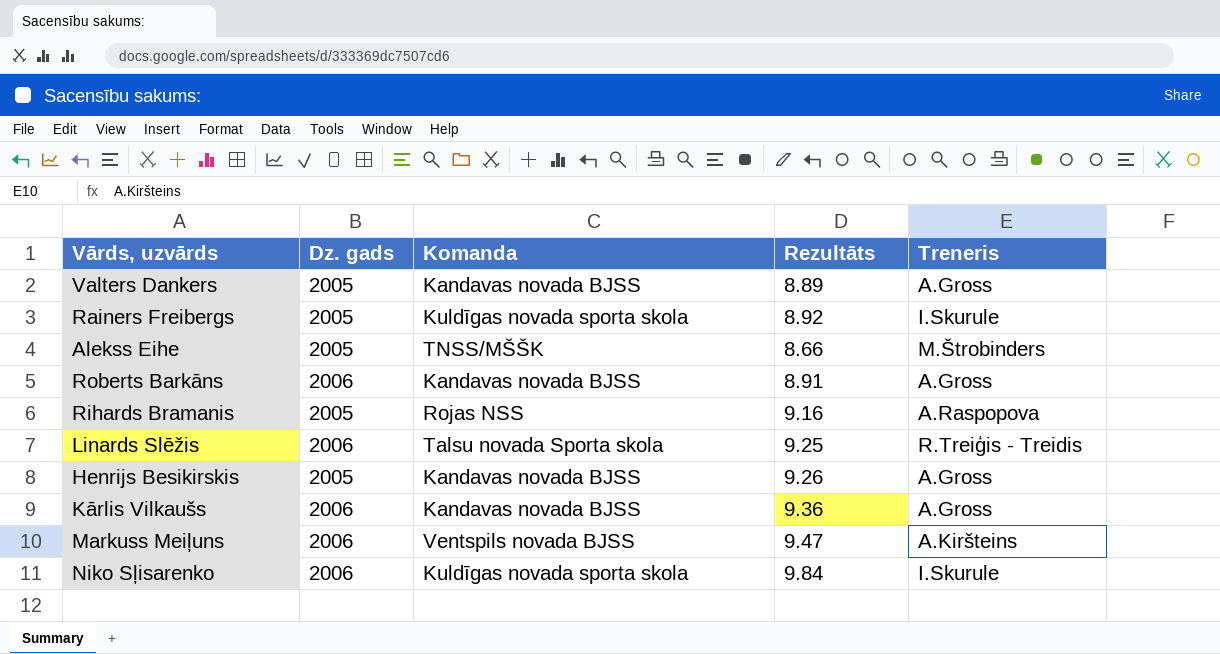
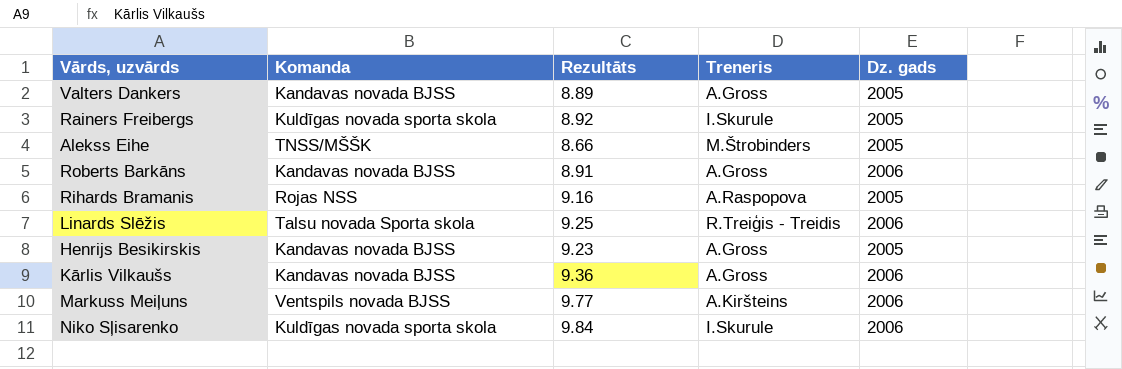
column Dz. gads | position: 2 -> 5
Henrijs Besikirskis | Rezultāts: 9.26 -> 9.23
Markuss Meiļuns | Rezultāts: 9.47 -> 9.77

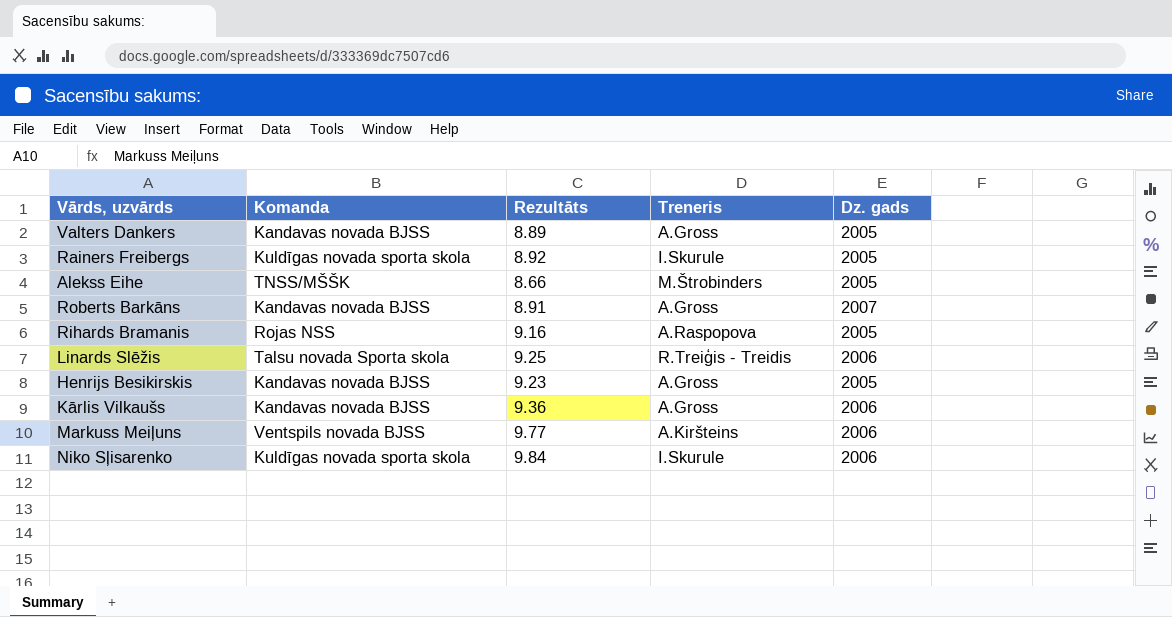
Roberts Barkāns | Dz. gads: 2006 -> 2007

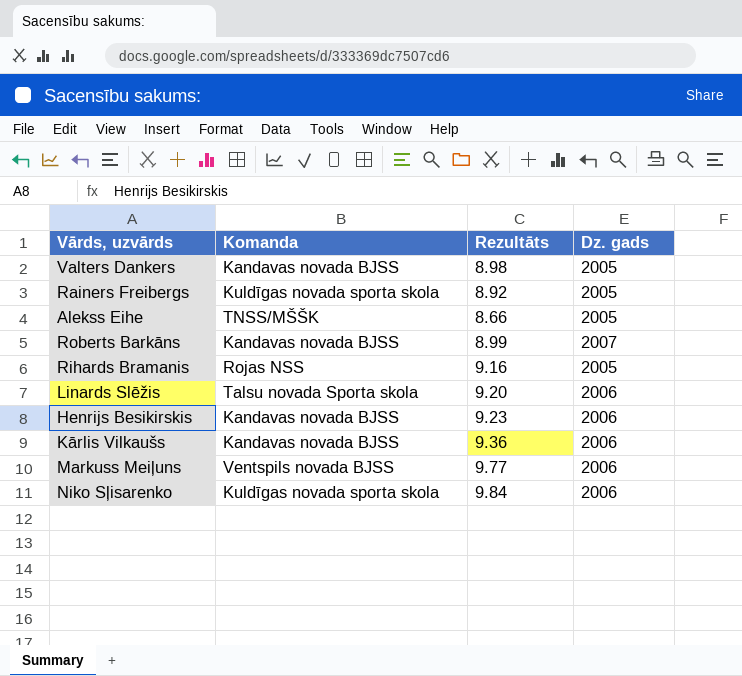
column Treneris | position: 4 -> none
Valters Dankers | Rezultāts: 8.89 -> 8.98
Roberts Barkāns | Rezultāts: 8.91 -> 8.99
Linards Slēžis | Rezultāts: 9.25 -> 9.20
Henrijs Besikirskis | Dz. gads: 2005 -> 2006

